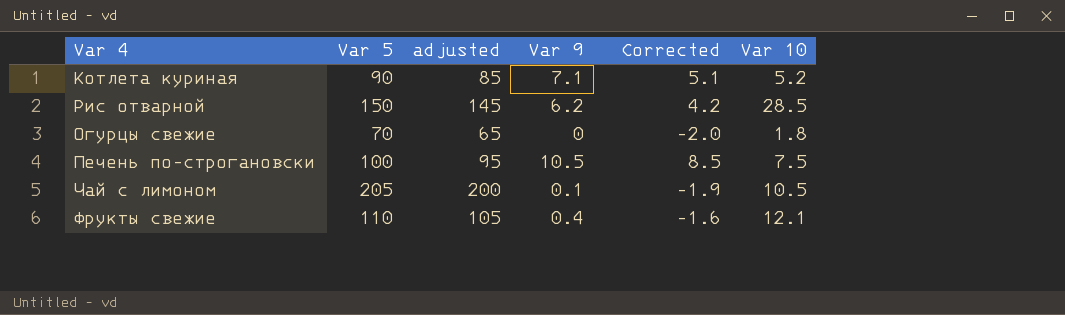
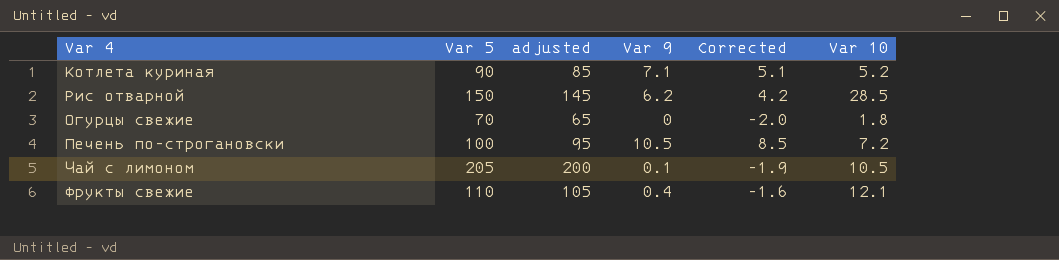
Печень по-строгановски | Var 10: 7.5 -> 7.2

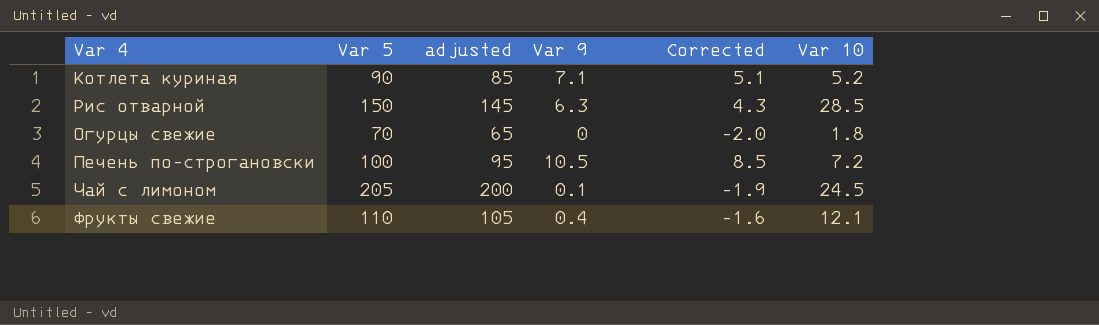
Рис отварной | Var 9: 6.2 -> 6.3
Рис отварной | Corrected: 4.2 -> 4.3
Чай с лимоном | Var 10: 10.5 -> 24.5

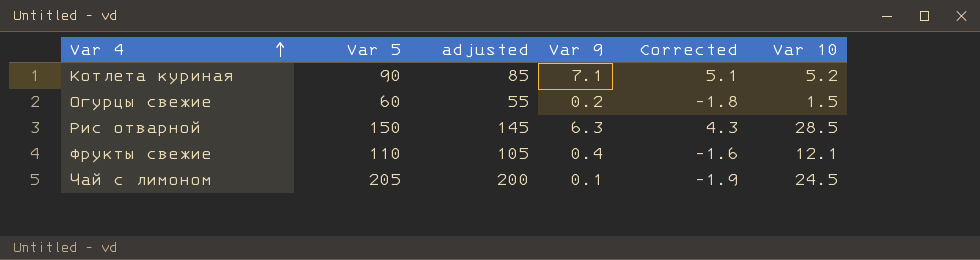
row order: none -> Var 4 ascending
row Печень по-строгановски: 100 | 95 | 10.5 | 8.5 | 7.2 -> none
Огурцы свежие | Var 5: 70 -> 60
Огурцы свежие | adjusted: 65 -> 55
Огурцы свежие | Var 9: 0 -> 0.2
Огурцы свежие | Corrected: -2.0 -> -1.8
Огурцы свежие | Var 10: 1.8 -> 1.5

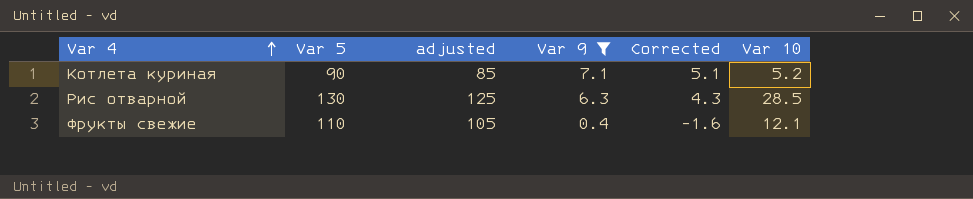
filter: none -> Var 9 >= 0.4
Рис отварной | Var 5: 150 -> 130
Рис отварной | adjusted: 145 -> 125

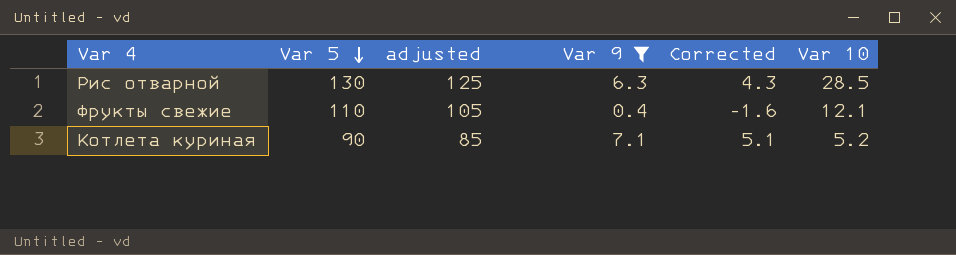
row order: Var 4 ascending -> Var 5 descending

